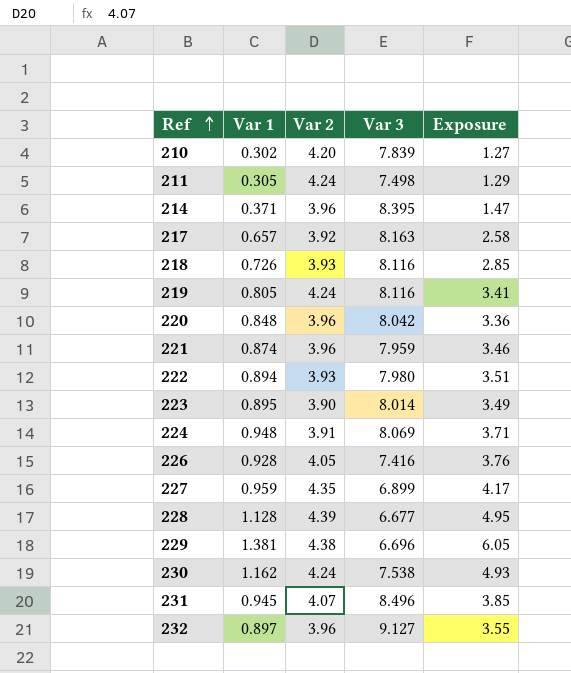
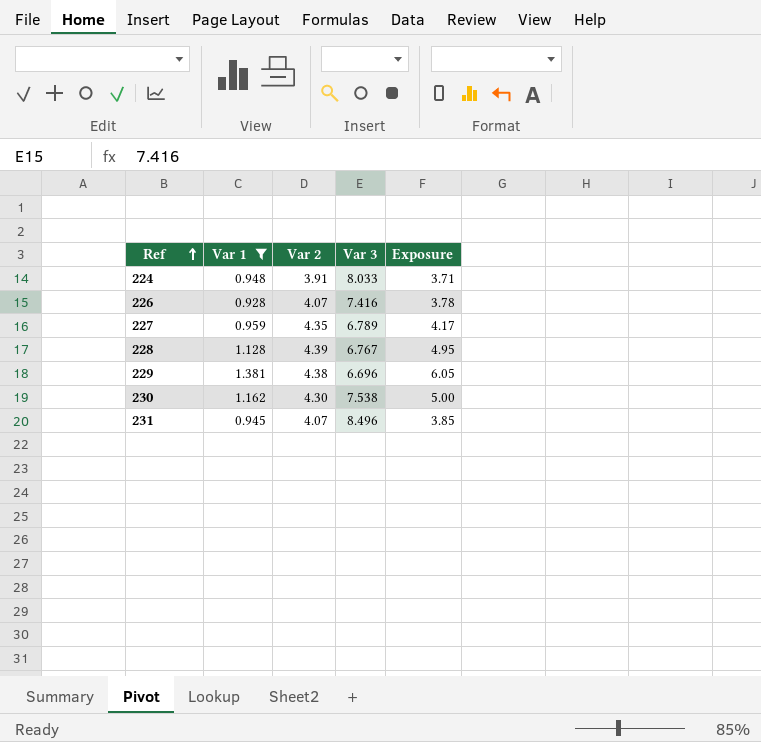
filter: none -> Var 1 >= 0.928
224 | Var 3: 8.069 -> 8.033
226 | Var 2: 4.05 -> 4.07
226 | Exposure: 3.76 -> 3.78
227 | Var 3: 6.899 -> 6.789
228 | Var 3: 6.677 -> 6.767
230 | Var 2: 4.24 -> 4.30
230 | Exposure: 4.93 -> 5.00

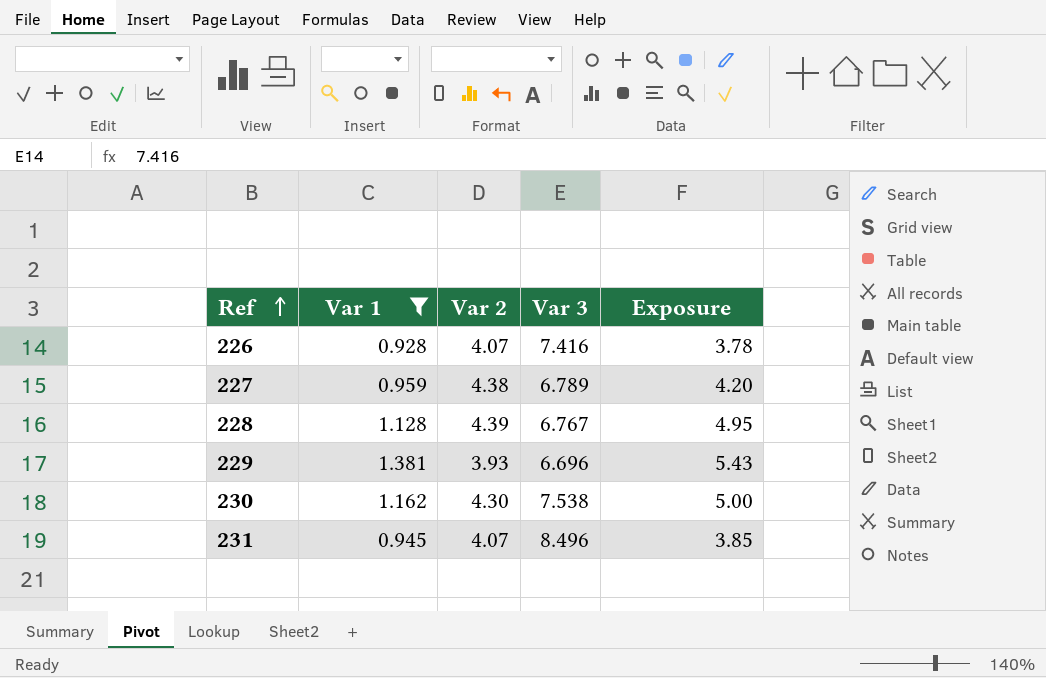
row 224: 0.948 | 3.91 | 8.033 | 3.71 -> none
227 | Var 2: 4.35 -> 4.38
227 | Exposure: 4.17 -> 4.20
229 | Var 2: 4.38 -> 3.93
229 | Exposure: 6.05 -> 5.43

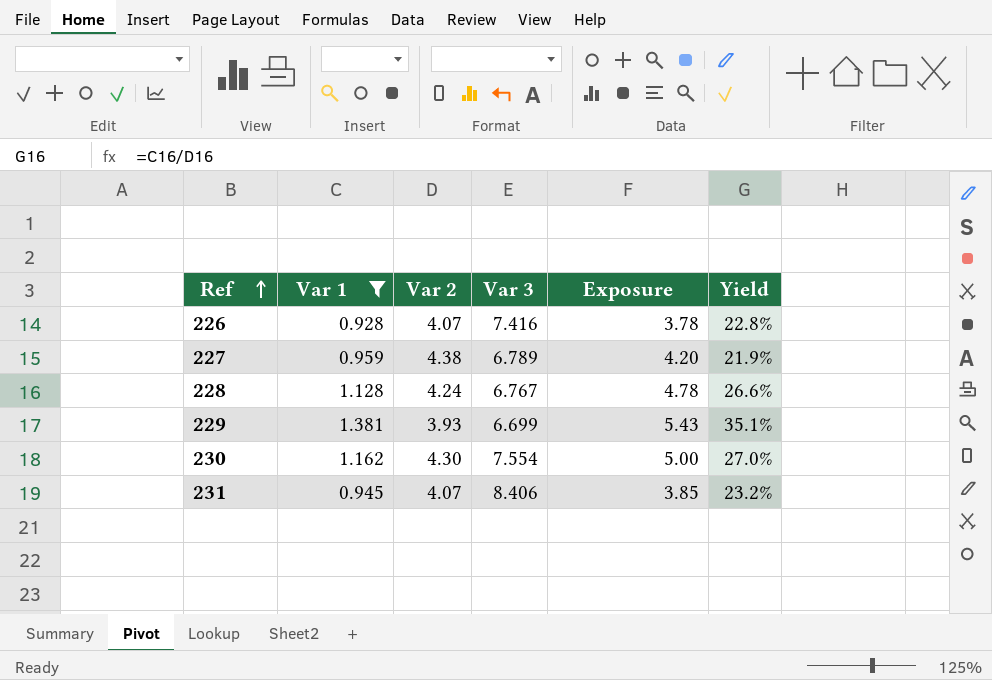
column Yield | formula: none -> [Var 1] / [Var 2]
228 | Var 2: 4.39 -> 4.24
228 | Exposure: 4.95 -> 4.78
229 | Var 3: 6.696 -> 6.699
230 | Var 3: 7.538 -> 7.554
231 | Var 3: 8.496 -> 8.406

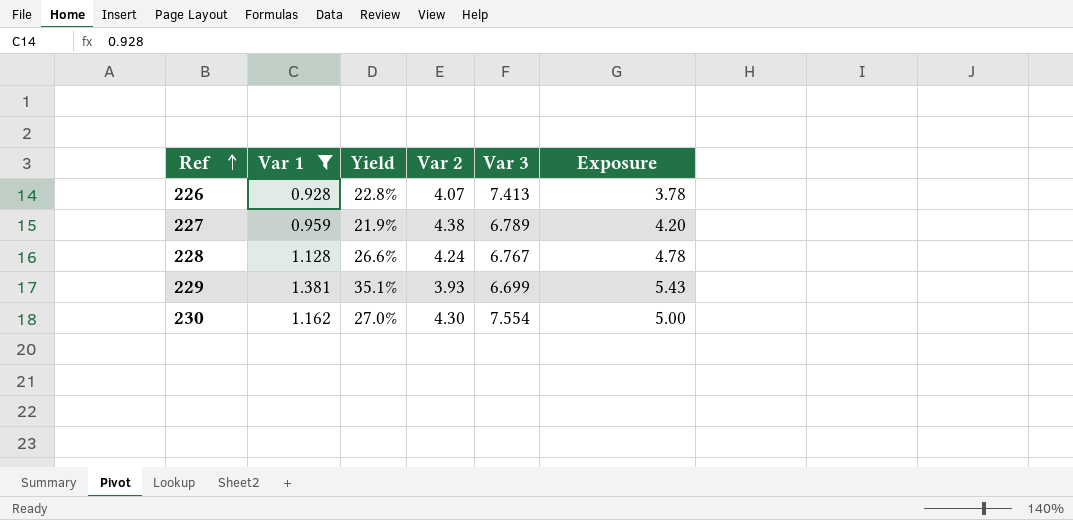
column Yield | position: 6 -> 3
row 231: 0.945 | 4.07 | 8.406 | 3.85 | 23.2% -> none
226 | Var 3: 7.416 -> 7.413

